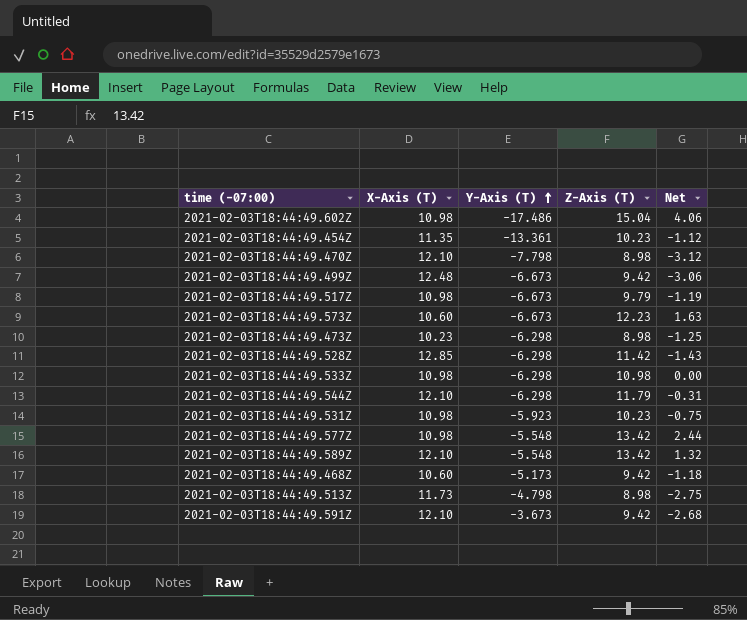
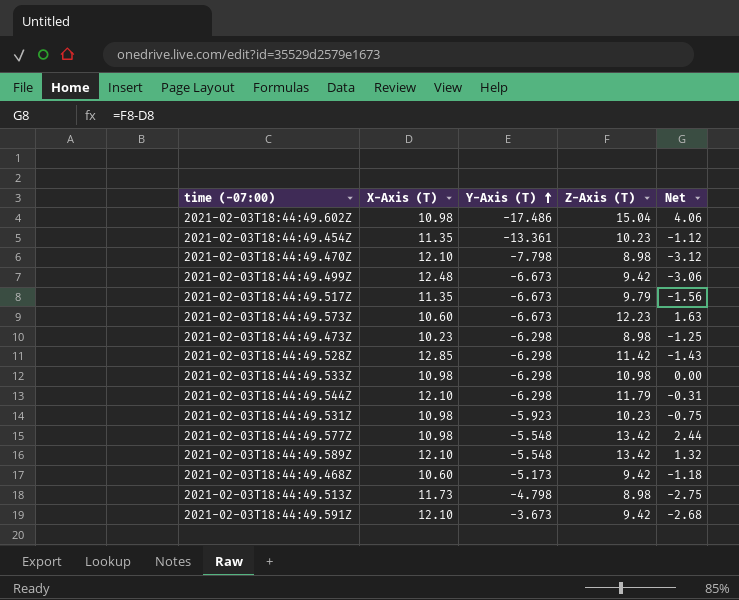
2021-02-03T18:44:49.517Z | X-Axis (T): 10.98 -> 11.35
2021-02-03T18:44:49.517Z | Net: -1.19 -> -1.56

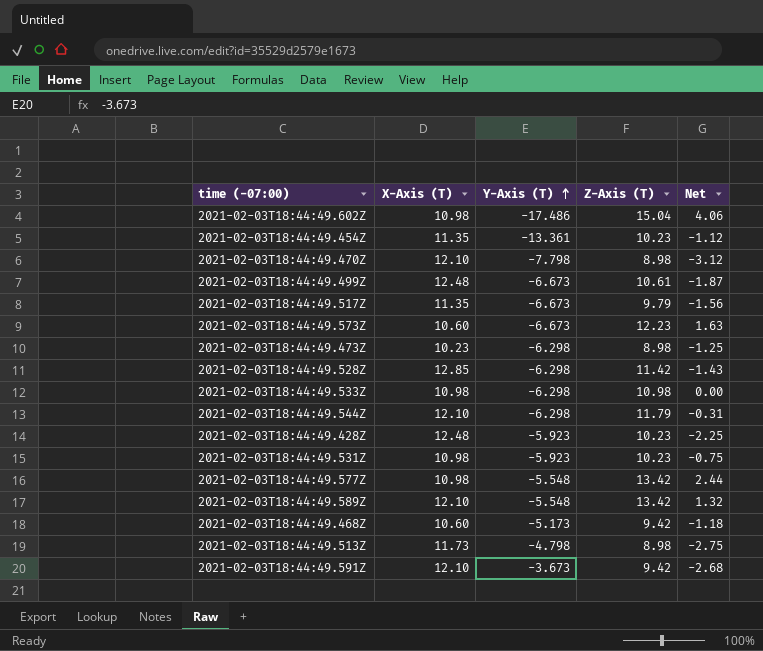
2021-02-03T18:44:49.499Z | Z-Axis (T): 9.42 -> 10.61
2021-02-03T18:44:49.499Z | Net: -3.06 -> -1.87
row 2021-02-03T18:44:49.428Z: none -> 12.48 | -5.923 | 10.23 | -2.25

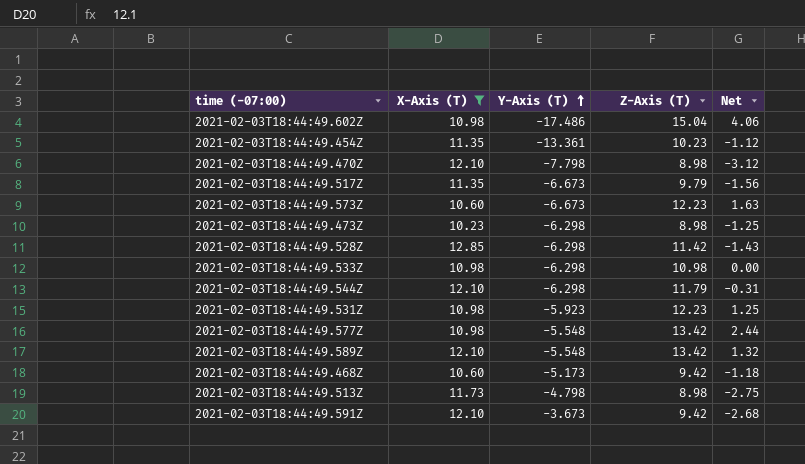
filter: none -> X-Axis (T) != 12.48
2021-02-03T18:44:49.531Z | Z-Axis (T): 10.23 -> 12.23
2021-02-03T18:44:49.531Z | Net: -0.75 -> 1.25

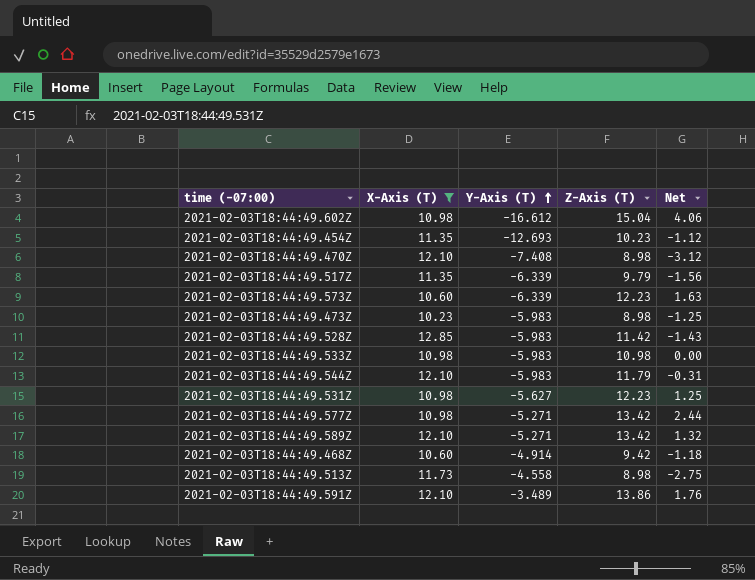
2021-02-03T18:44:49.602Z | Y-Axis (T): -17.486 -> -16.612
2021-02-03T18:44:49.454Z | Y-Axis (T): -13.361 -> -12.693
2021-02-03T18:44:49.470Z | Y-Axis (T): -7.798 -> -7.408
2021-02-03T18:44:49.517Z | Y-Axis (T): -6.673 -> -6.339
2021-02-03T18:44:49.573Z | Y-Axis (T): -6.673 -> -6.339
2021-02-03T18:44:49.473Z | Y-Axis (T): -6.298 -> -5.983
2021-02-03T18:44:49.528Z | Y-Axis (T): -6.298 -> -5.983
2021-02-03T18:44:49.533Z | Y-Axis (T): -6.298 -> -5.983
2021-02-03T18:44:49.544Z | Y-Axis (T): -6.298 -> -5.983
2021-02-03T18:44:49.531Z | Y-Axis (T): -5.923 -> -5.627
2021-02-03T18:44:49.577Z | Y-Axis (T): -5.548 -> -5.271
2021-02-03T18:44:49.589Z | Y-Axis (T): -5.548 -> -5.271
2021-02-03T18:44:49.468Z | Y-Axis (T): -5.173 -> -4.914
2021-02-03T18:44:49.513Z | Y-Axis (T): -4.798 -> -4.558
2021-02-03T18:44:49.591Z | Y-Axis (T): -3.673 -> -3.489
2021-02-03T18:44:49.591Z | Z-Axis (T): 9.42 -> 13.86
2021-02-03T18:44:49.591Z | Net: -2.68 -> 1.76

